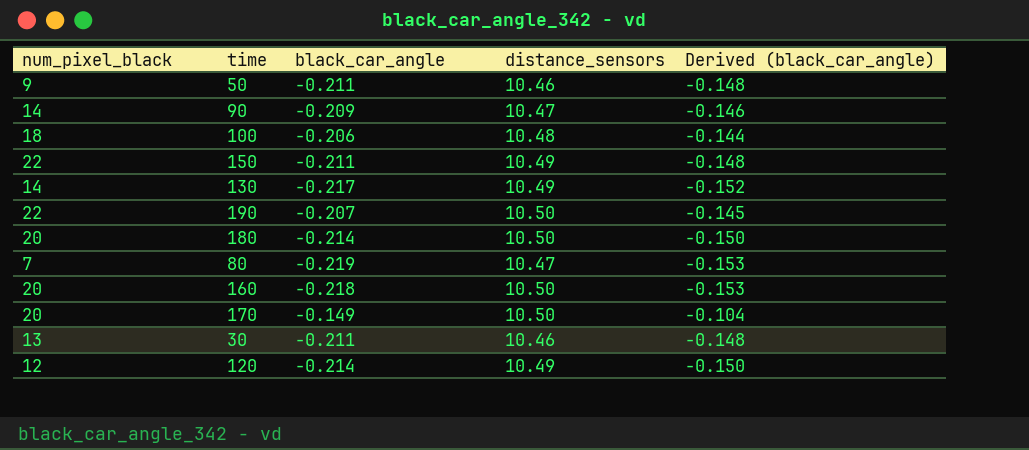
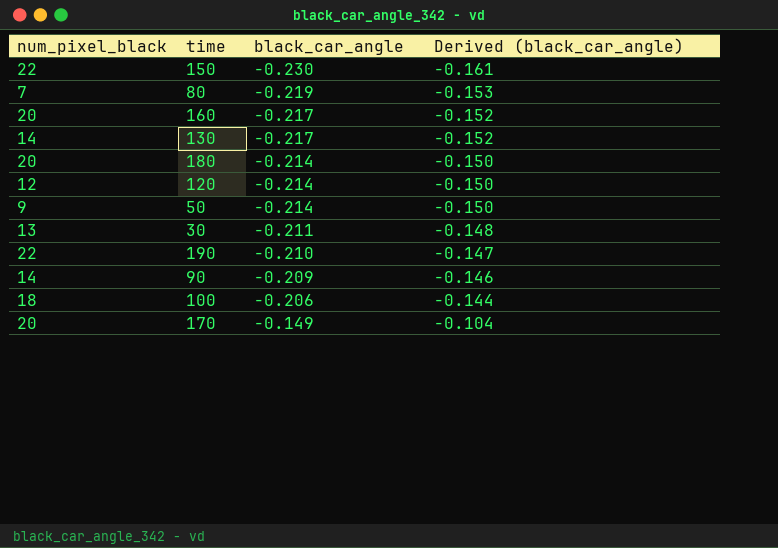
row order: none -> black_car_angle ascending
column distance_sensors | position: 4 -> none
150 | black_car_angle: -0.211 -> -0.230
150 | Derived (black_car_angle): -0.148 -> -0.161
160 | black_car_angle: -0.218 -> -0.217
160 | Derived (black_car_angle): -0.153 -> -0.152
50 | black_car_angle: -0.211 -> -0.214
50 | Derived (black_car_angle): -0.148 -> -0.150
190 | black_car_angle: -0.207 -> -0.210
190 | Derived (black_car_angle): -0.145 -> -0.147

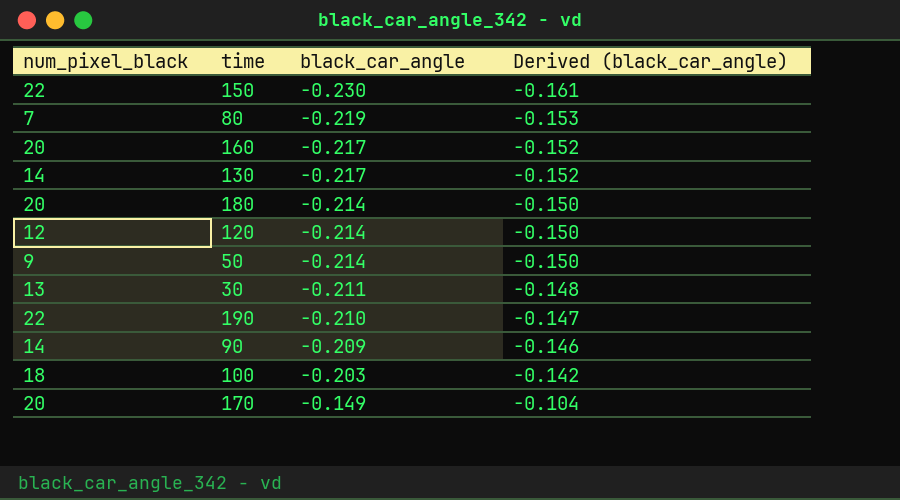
100 | black_car_angle: -0.206 -> -0.203
100 | Derived (black_car_angle): -0.144 -> -0.142

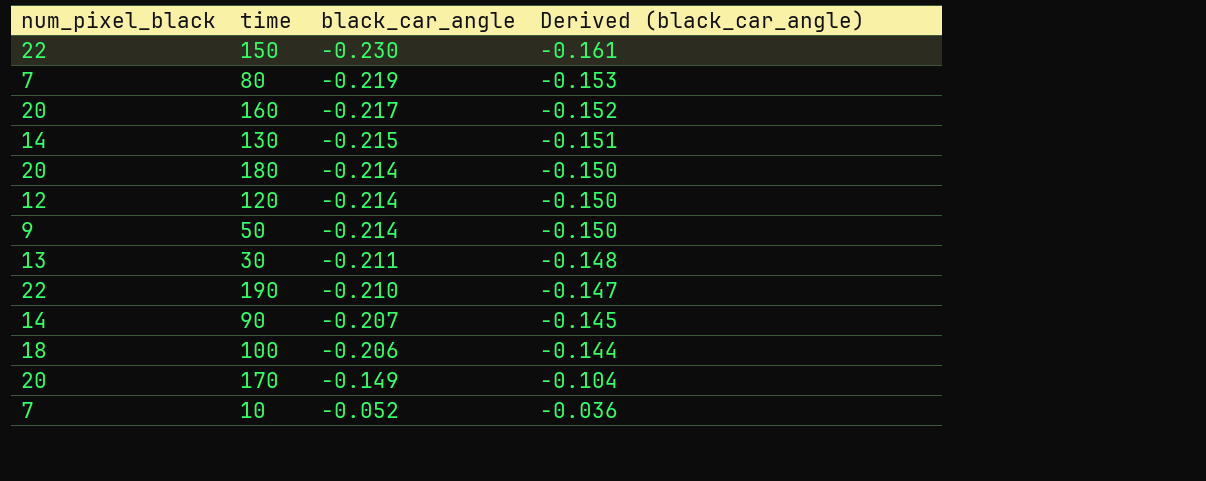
130 | black_car_angle: -0.217 -> -0.215
130 | Derived (black_car_angle): -0.152 -> -0.151
90 | black_car_angle: -0.209 -> -0.207
90 | Derived (black_car_angle): -0.146 -> -0.145
100 | black_car_angle: -0.203 -> -0.206
100 | Derived (black_car_angle): -0.142 -> -0.144
row 10: none -> 7 | -0.052 | -0.036

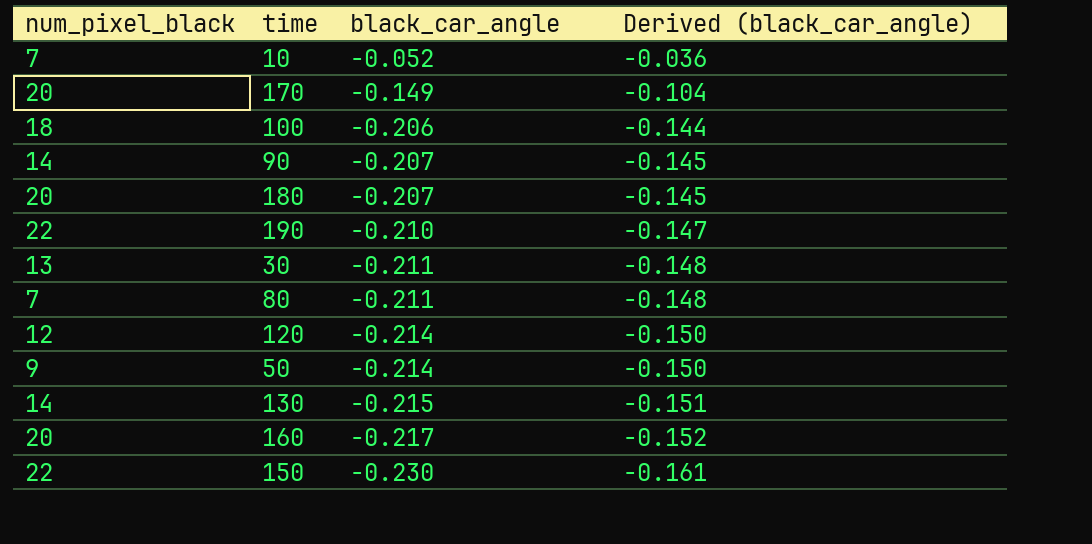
row order: black_car_angle ascending -> black_car_angle descending
180 | black_car_angle: -0.214 -> -0.207
180 | Derived (black_car_angle): -0.150 -> -0.145
80 | black_car_angle: -0.219 -> -0.211
80 | Derived (black_car_angle): -0.153 -> -0.148

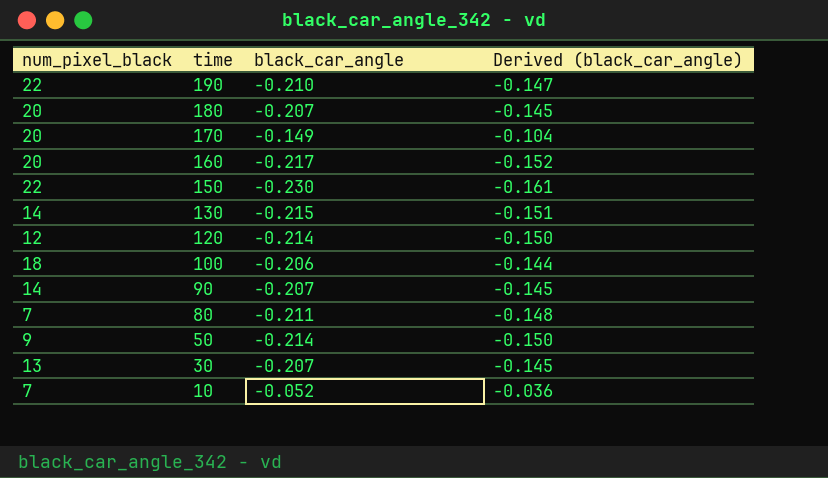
row order: black_car_angle descending -> time descending
30 | black_car_angle: -0.211 -> -0.207
30 | Derived (black_car_angle): -0.148 -> -0.145

